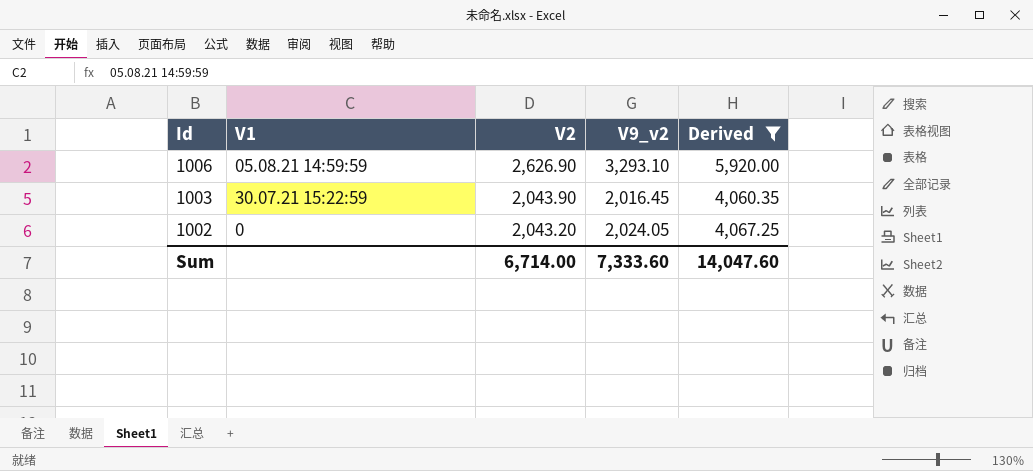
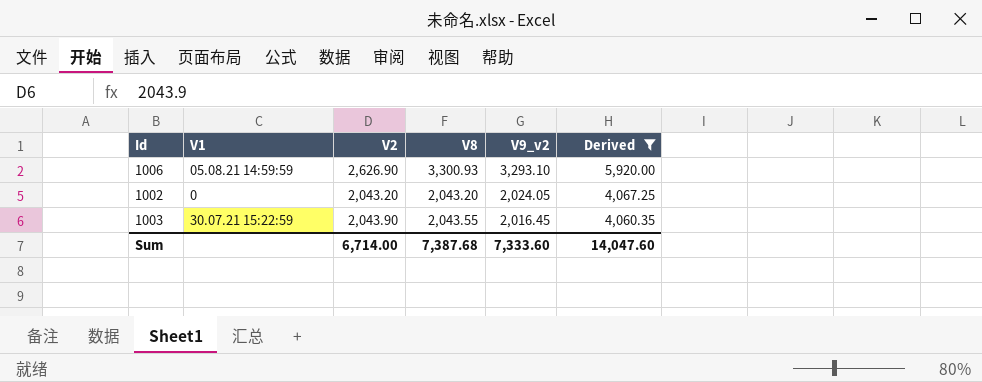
row order: Id descending -> V9_v2 descending
column V8 | position: none -> 4

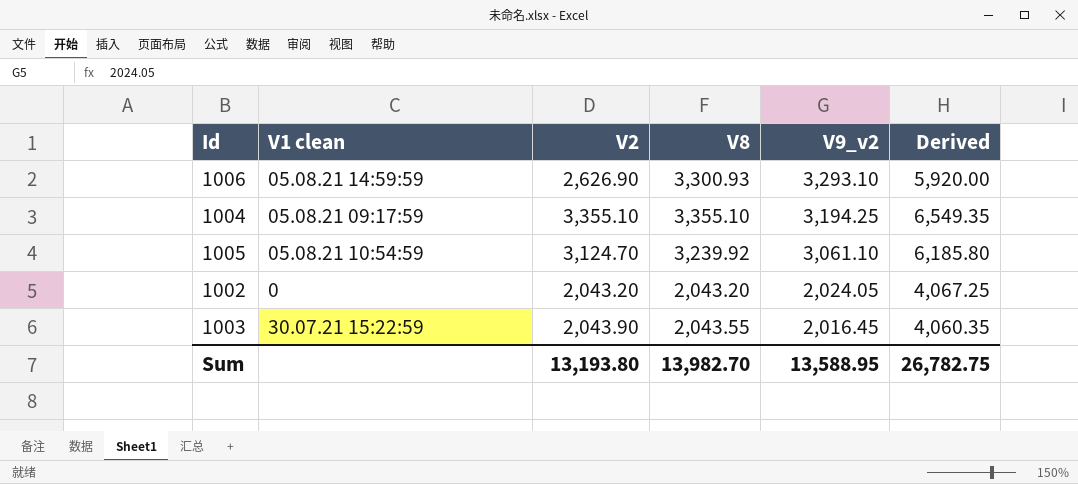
filter: Derived <= 5,920.00 -> none
column name: V1 -> V1 clean
Sum | V2: 6,714.00 -> 13,193.80
Sum | V8: 7,387.68 -> 13,982.70
Sum | V9_v2: 7,333.60 -> 13,588.95
Sum | Derived: 14,047.60 -> 26,782.75

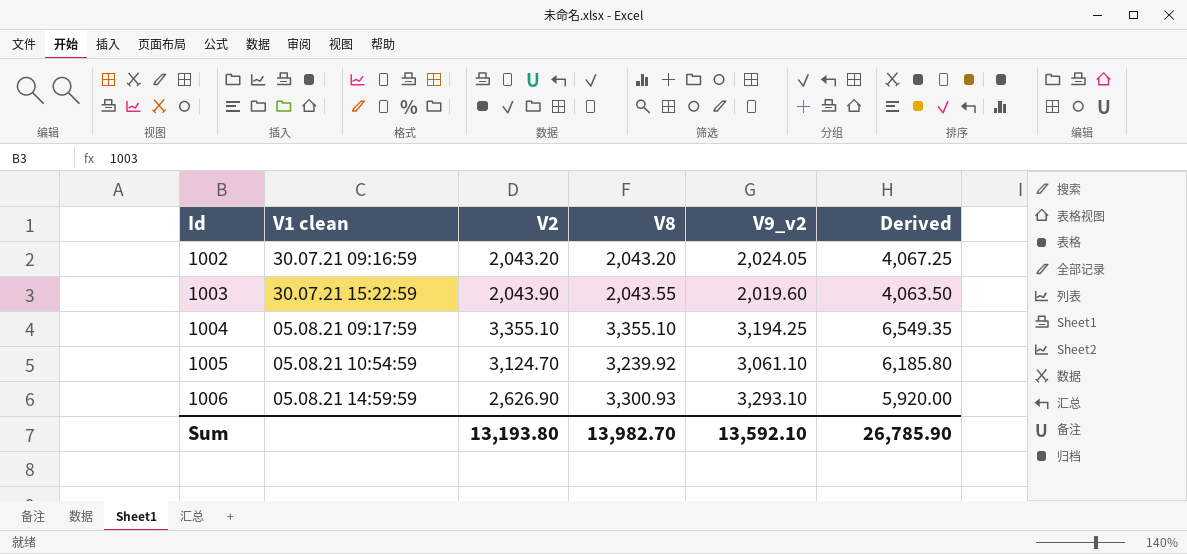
row order: V9_v2 descending -> Id ascending
1002 | V1 clean: 0 -> 30.07.21 09:16:59
1003 | V9_v2: 2,016.45 -> 2,019.60
1003 | Derived: 4,060.35 -> 4,063.50
Sum | V9_v2: 13,588.95 -> 13,592.10
Sum | Derived: 26,782.75 -> 26,785.90

